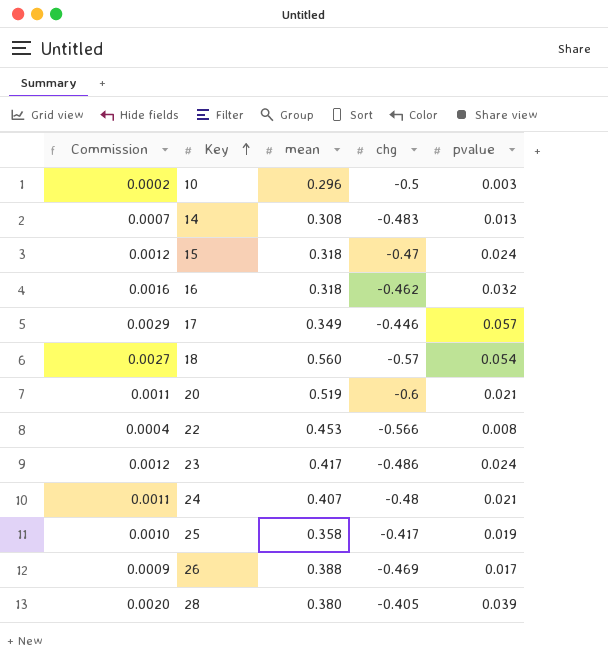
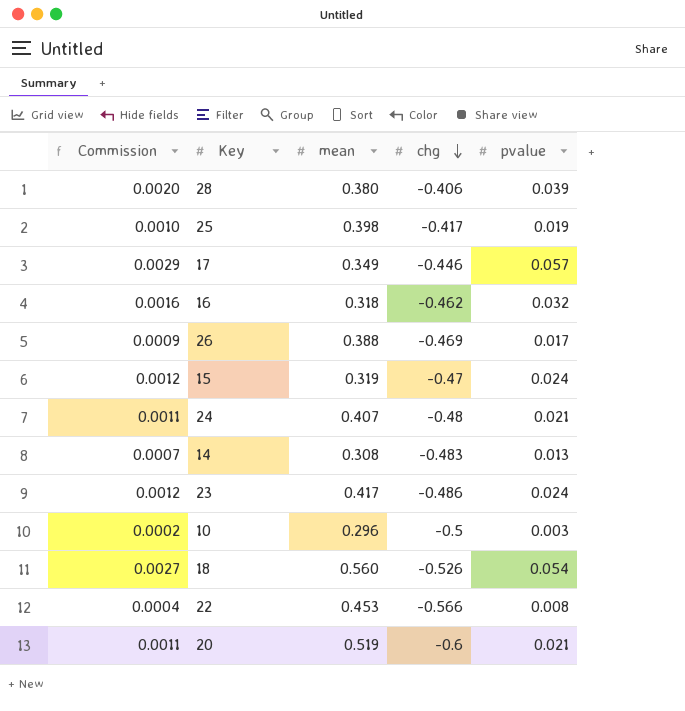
row order: Key ascending -> chg descending
28 | chg: -0.405 -> -0.406
25 | mean: 0.358 -> 0.398
15 | mean: 0.318 -> 0.319
18 | chg: -0.57 -> -0.526

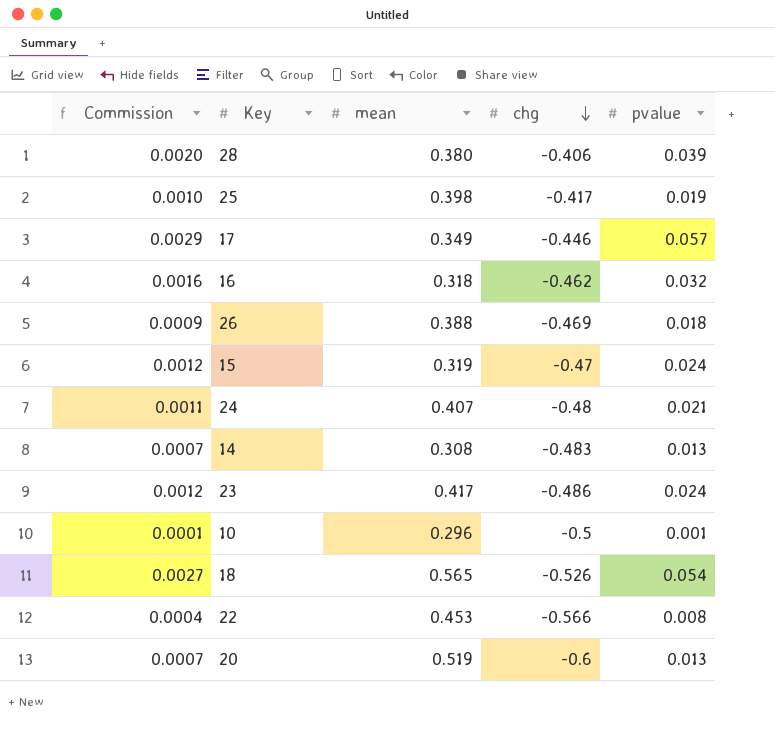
26 | pvalue: 0.017 -> 0.018
10 | Commission: 0.0002 -> 0.0001
10 | pvalue: 0.003 -> 0.001
18 | mean: 0.560 -> 0.565
20 | Commission: 0.0011 -> 0.0007
20 | pvalue: 0.021 -> 0.013

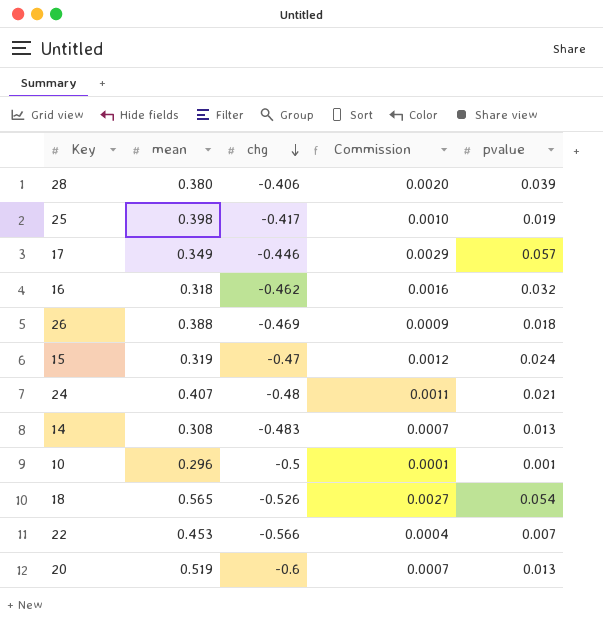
column Commission | position: 1 -> 4
row 23: 0.0012 | 0.417 | -0.486 | 0.024 -> none
22 | pvalue: 0.008 -> 0.007

